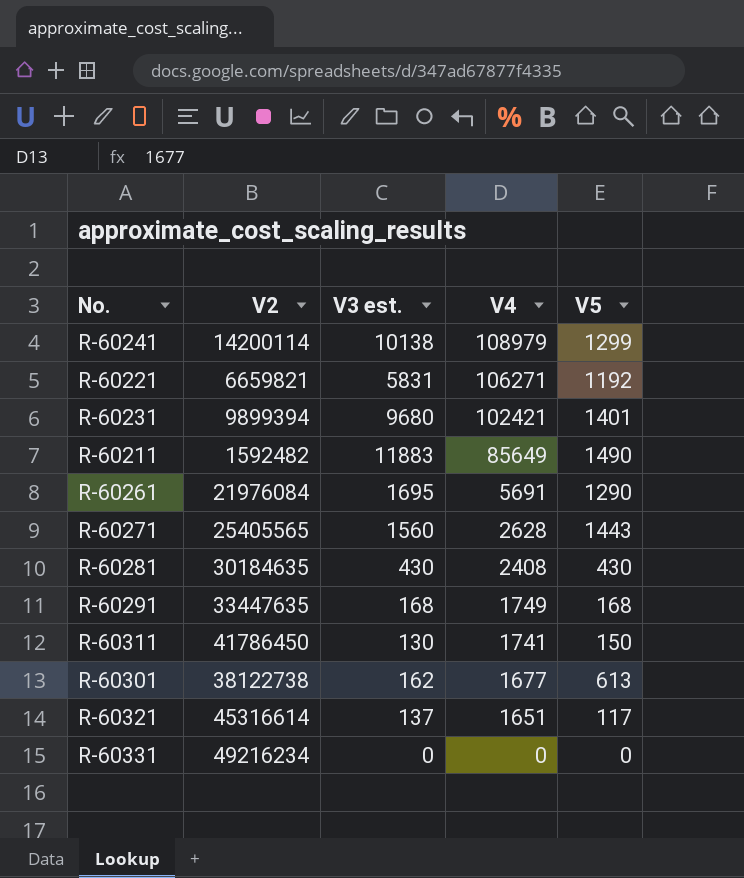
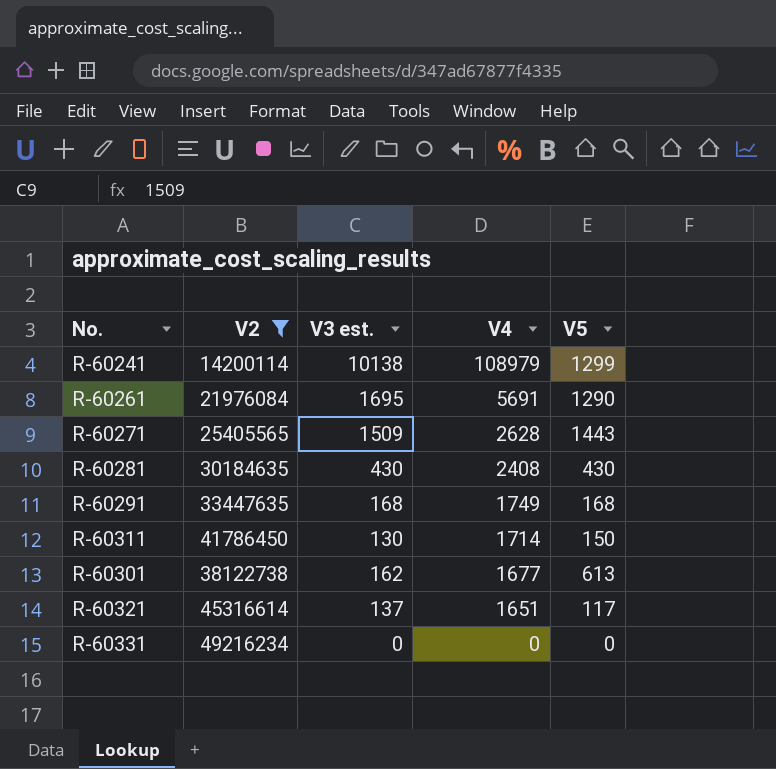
filter: none -> V2 >= 14200114
R-60271 | V3 est.: 1560 -> 1509
R-60311 | V4: 1741 -> 1714

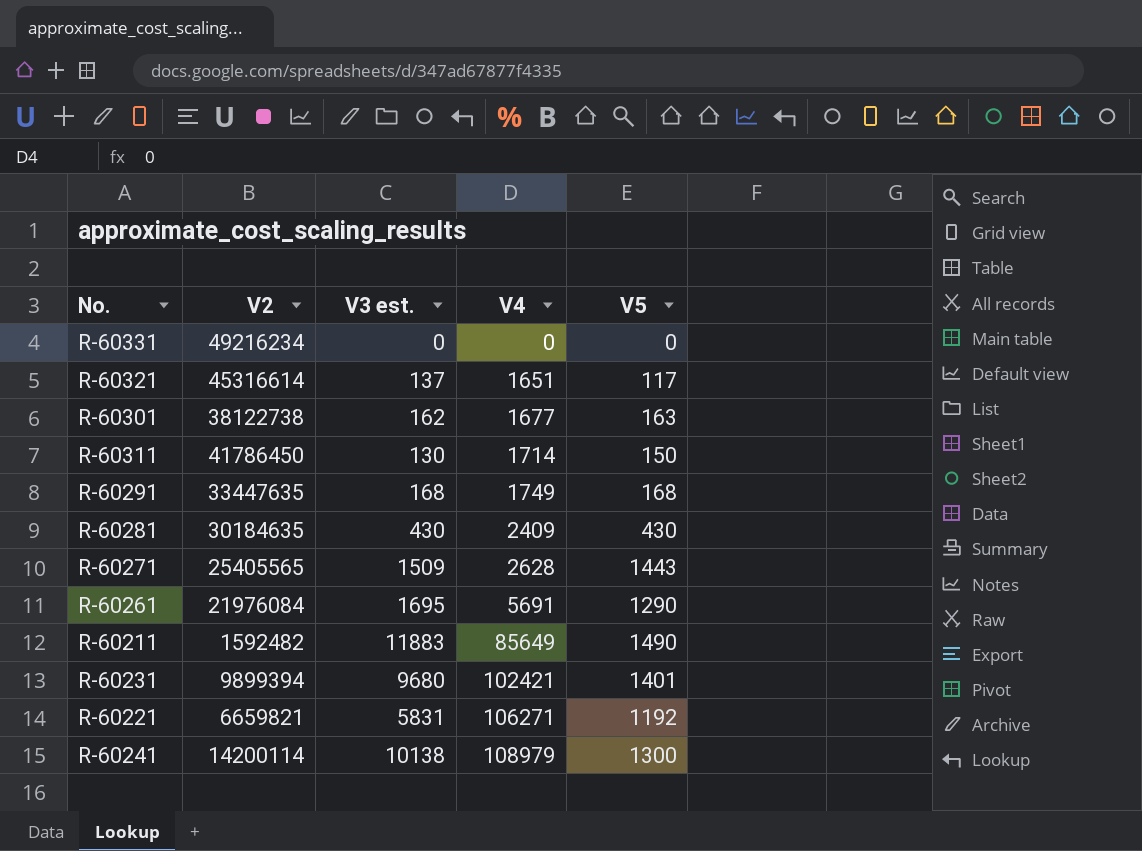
filter: V2 >= 14200114 -> none
row order: V4 descending -> V4 ascending
R-60301 | V5: 613 -> 163
R-60281 | V4: 2408 -> 2409
R-60241 | V5: 1299 -> 1300

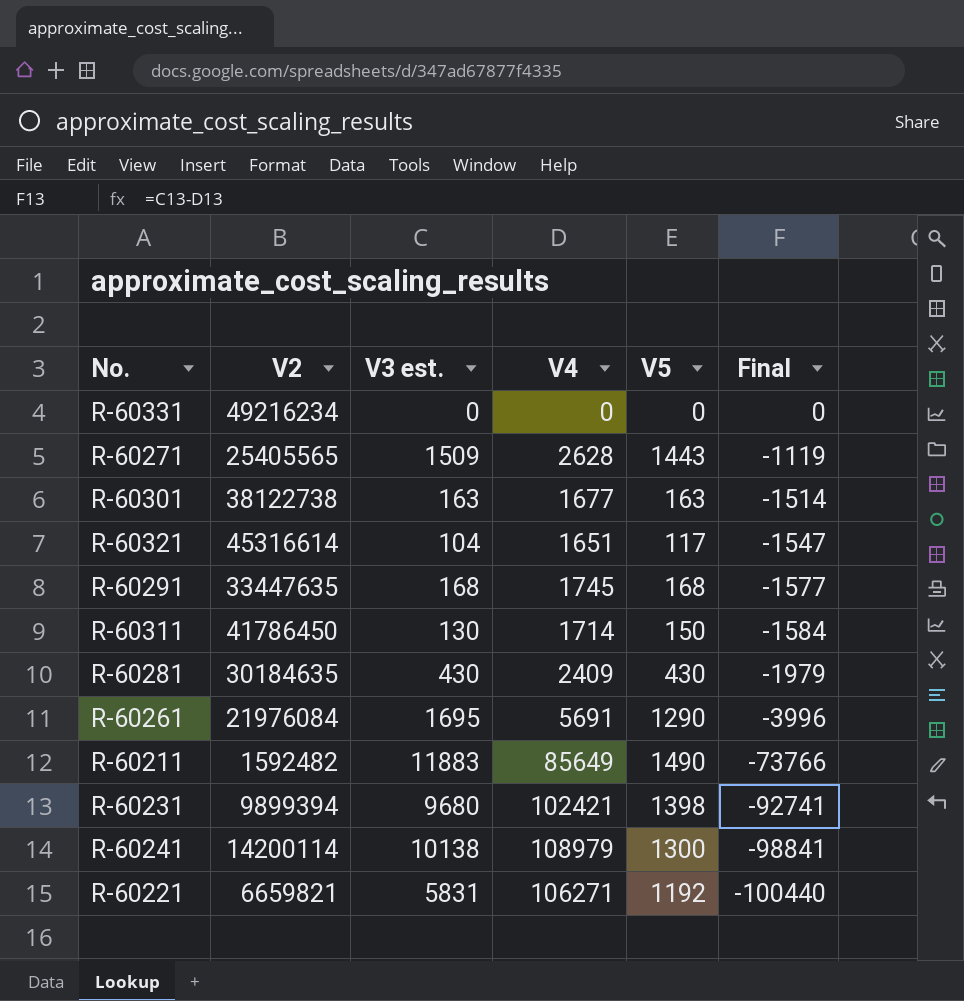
row order: V4 ascending -> Final descending
column Final | formula: none -> [V3 est.] - [V4]
R-60301 | V3 est.: 162 -> 163
R-60321 | V3 est.: 137 -> 104
R-60291 | V4: 1749 -> 1745
R-60231 | V5: 1401 -> 1398

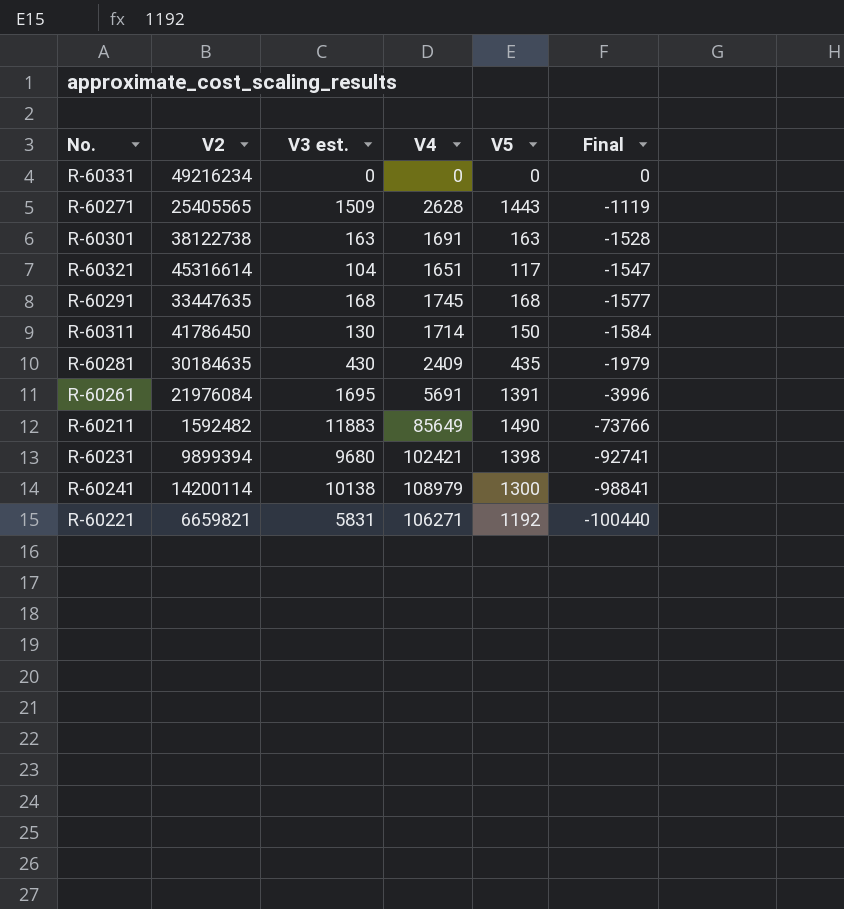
R-60301 | V4: 1677 -> 1691
R-60301 | Final: -1514 -> -1528
R-60281 | V5: 430 -> 435
R-60261 | V5: 1290 -> 1391

